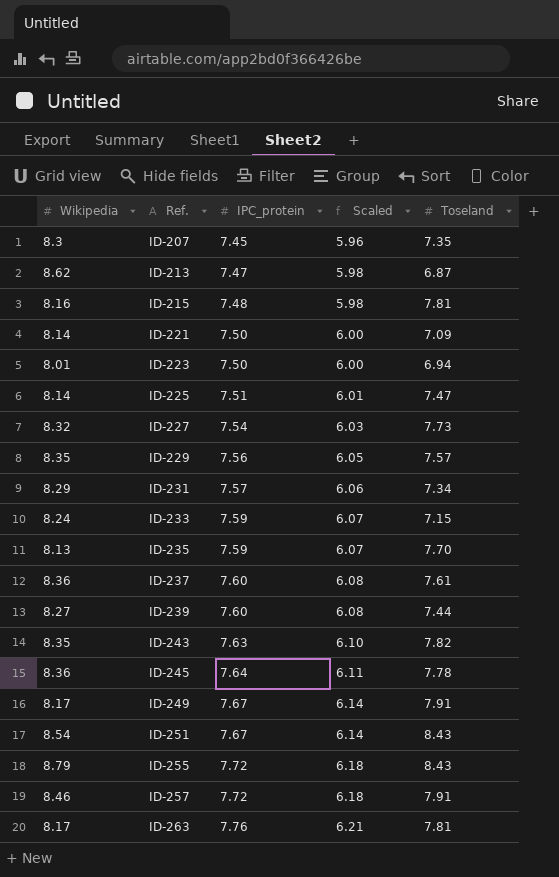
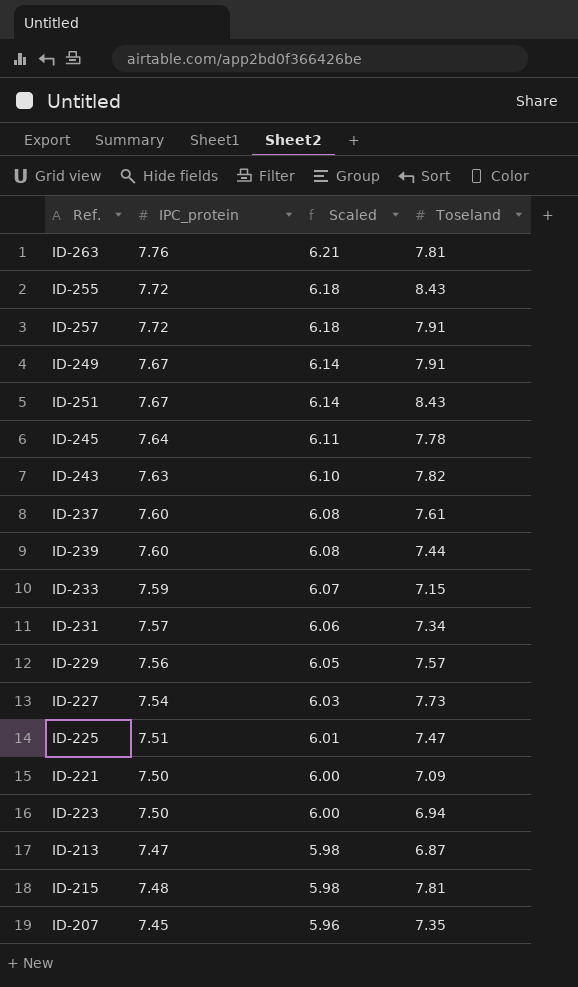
row order: Ref. ascending -> Scaled descending
column Wikipedia | position: 1 -> none
row ID-235: 8.13 | 7.59 | 6.07 | 7.70 -> none

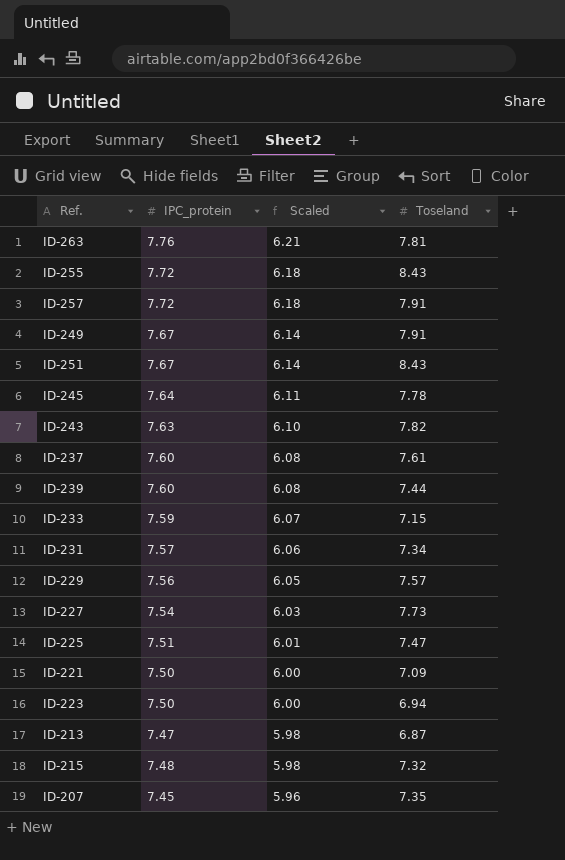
ID-215 | Toseland: 7.81 -> 7.32

